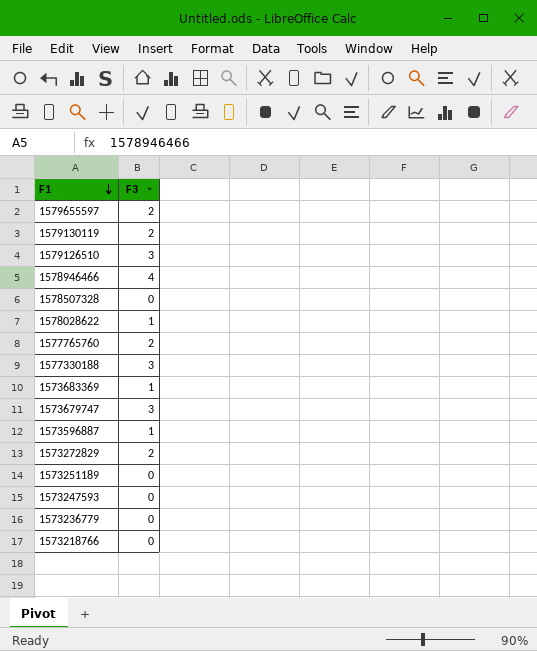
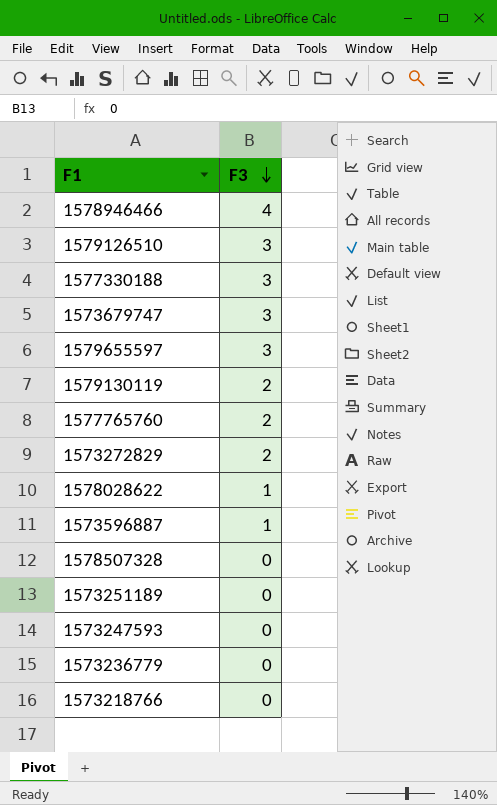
row order: F1 descending -> F3 descending
row 1573683369: 1 -> none
1579655597 | F3: 2 -> 3

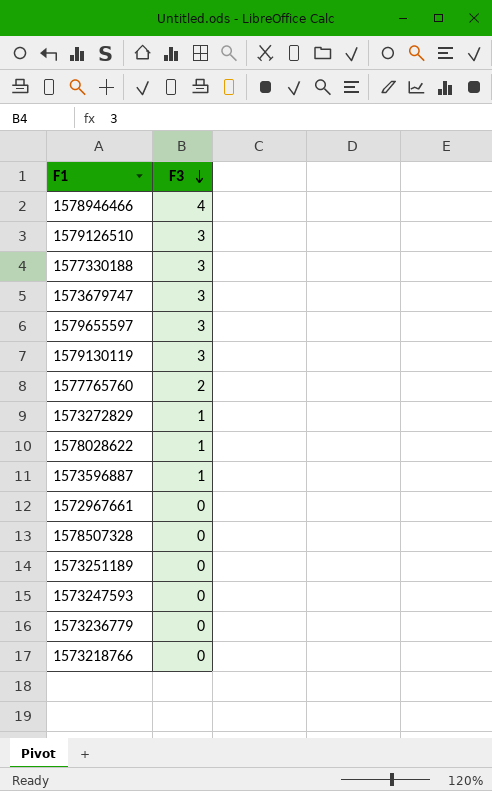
1579130119 | F3: 2 -> 3
1573272829 | F3: 2 -> 1
row 1572967661: none -> 0

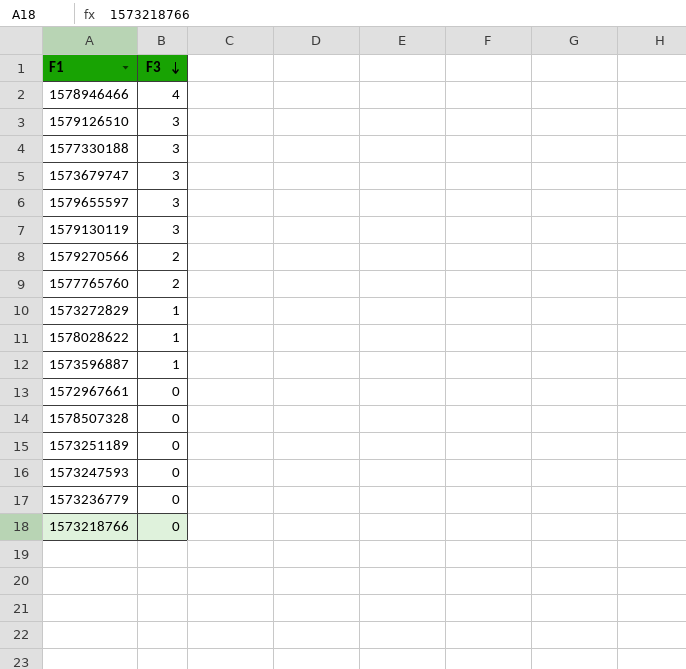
row 1579270566: none -> 2

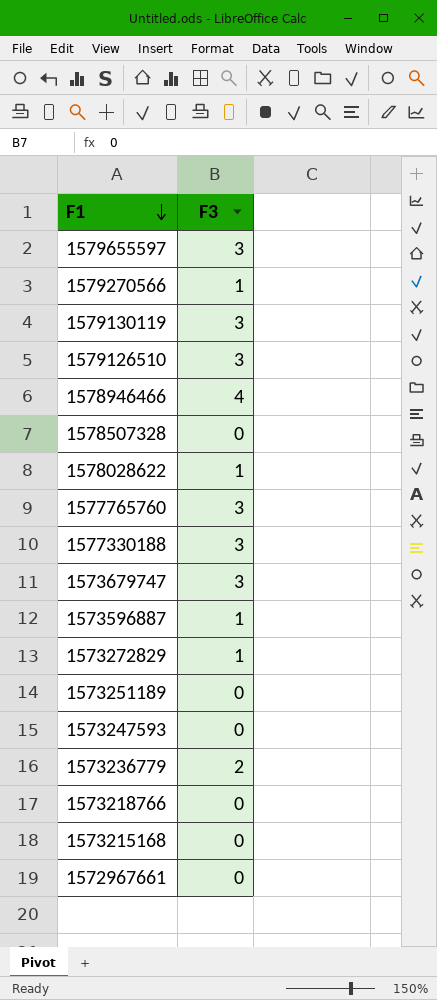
row order: F3 descending -> F1 descending
1579270566 | F3: 2 -> 1
1577765760 | F3: 2 -> 3
1573236779 | F3: 0 -> 2
row 1573215168: none -> 0

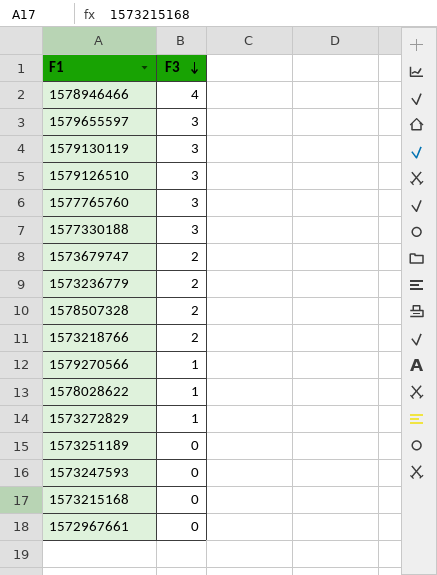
row order: F1 descending -> F3 descending
row 1573596887: 1 -> none
1573679747 | F3: 3 -> 2
1578507328 | F3: 0 -> 2
1573218766 | F3: 0 -> 2

